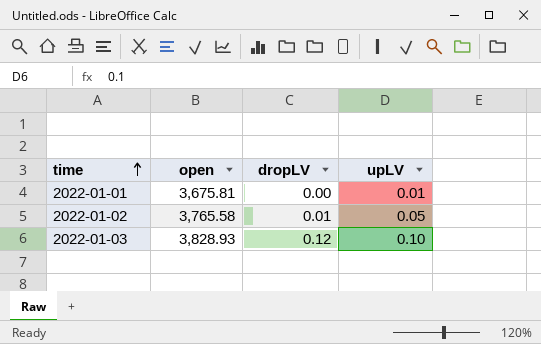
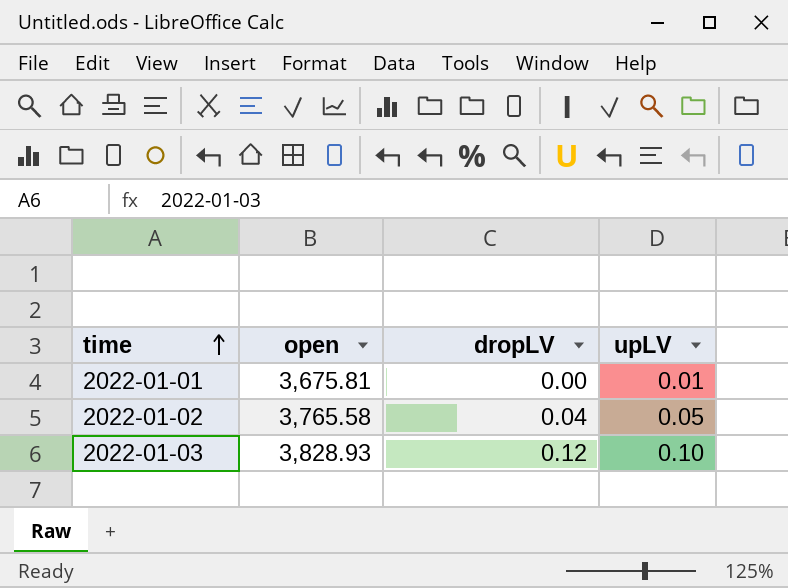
2022-01-02 | dropLV: 0.01 -> 0.04

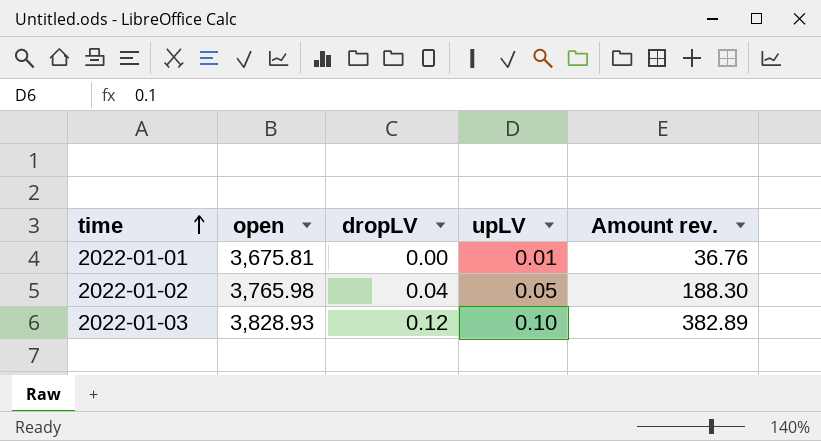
column Amount rev. | formula: none -> [open] * [upLV]
2022-01-02 | open: 3,765.58 -> 3,765.98

